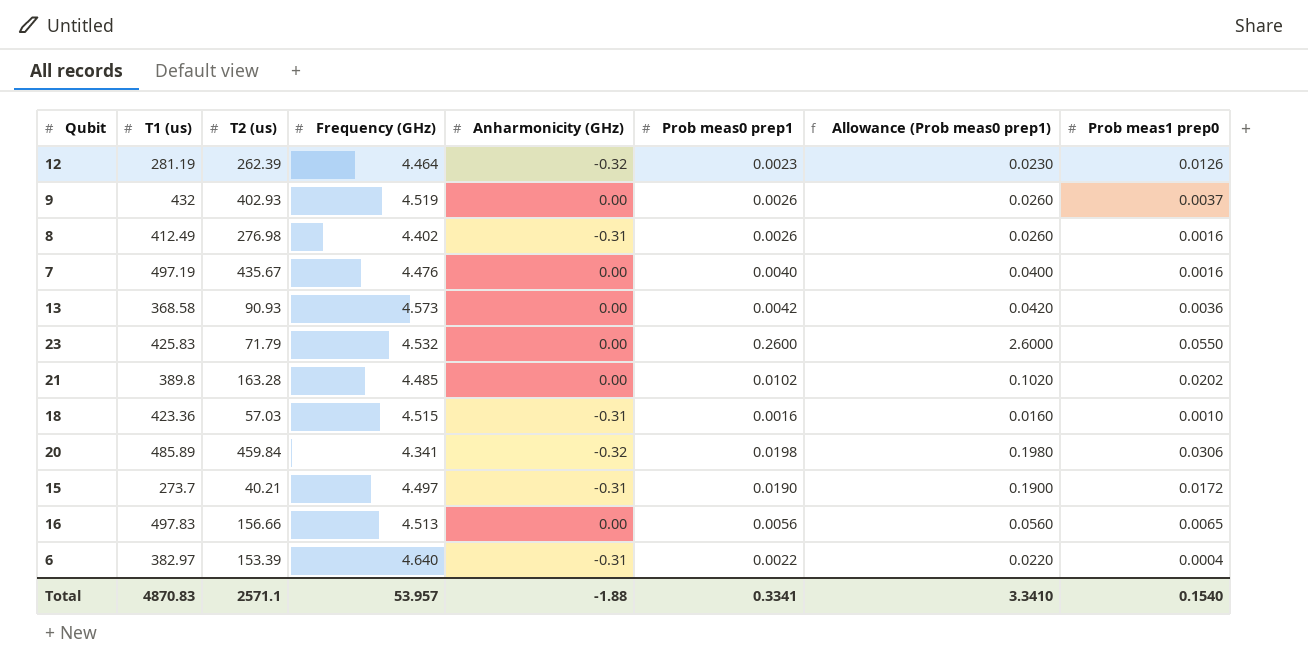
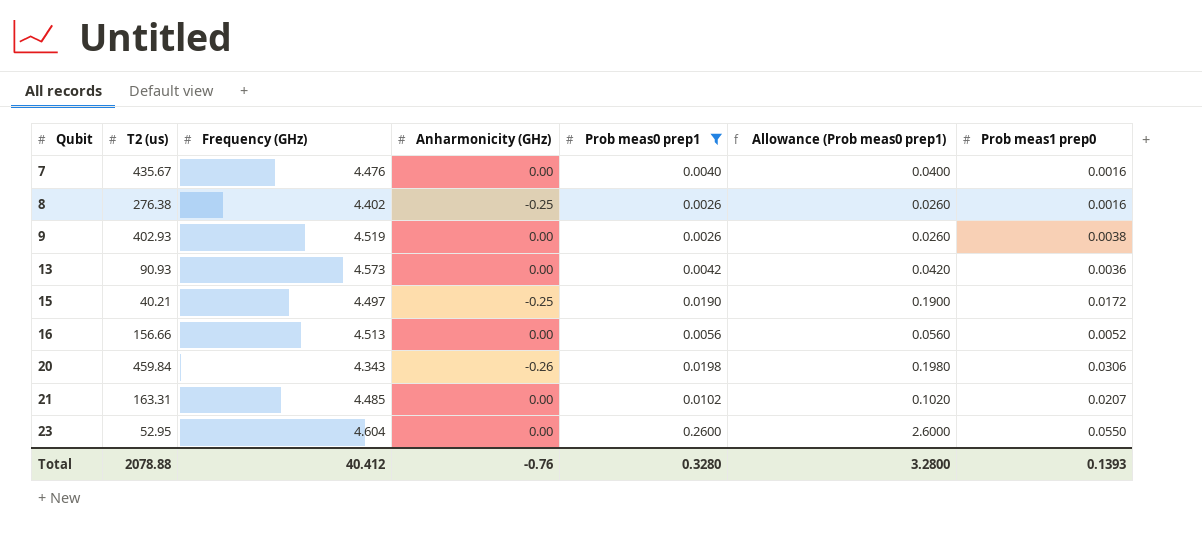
filter: none -> Prob meas0 prep1 >= 0.0026
row order: none -> Qubit ascending
column T1 (us) | position: 2 -> none
8 | T2 (us): 276.98 -> 276.38
8 | Anharmonicity (GHz): -0.31 -> -0.25
9 | Prob meas1 prep0: 0.0037 -> 0.0038
15 | Anharmonicity (GHz): -0.31 -> -0.25
16 | Prob meas1 prep0: 0.0065 -> 0.0052
20 | Frequency (GHz): 4.341 -> 4.343
20 | Anharmonicity (GHz): -0.32 -> -0.26
21 | T2 (us): 163.28 -> 163.31
21 | Prob meas1 prep0: 0.0202 -> 0.0207
23 | T2 (us): 71.79 -> 52.95
23 | Frequency (GHz): 4.532 -> 4.604
Total | T2 (us): 2571.1 -> 2078.88
Total | Frequency (GHz): 53.957 -> 40.412
Total | Anharmonicity (GHz): -1.88 -> -0.76
Total | Prob meas0 prep1: 0.3341 -> 0.3280
Total | Allowance (Prob meas0 prep1): 3.3410 -> 3.2800
Total | Prob meas1 prep0: 0.1540 -> 0.1393

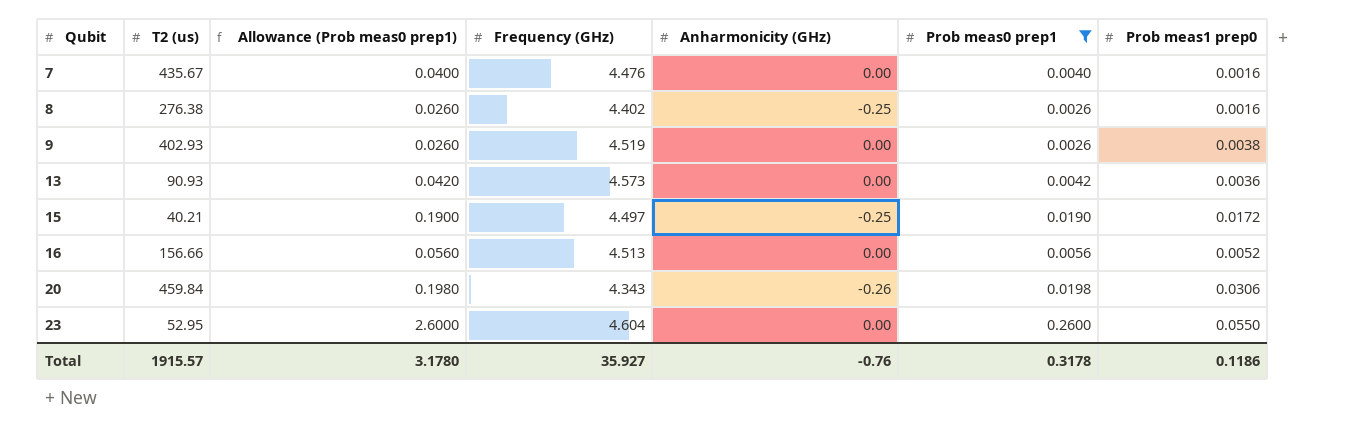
column Allowance (Prob meas0 prep1) | position: 6 -> 3
row 21: 163.31 | 4.485 | 0.00 | 0.0102 | 0.1020 | 0.0207 -> none
Total | T2 (us): 2078.88 -> 1915.57
Total | Allowance (Prob meas0 prep1): 3.2800 -> 3.1780
Total | Frequency (GHz): 40.412 -> 35.927
Total | Prob meas0 prep1: 0.3280 -> 0.3178
Total | Prob meas1 prep0: 0.1393 -> 0.1186

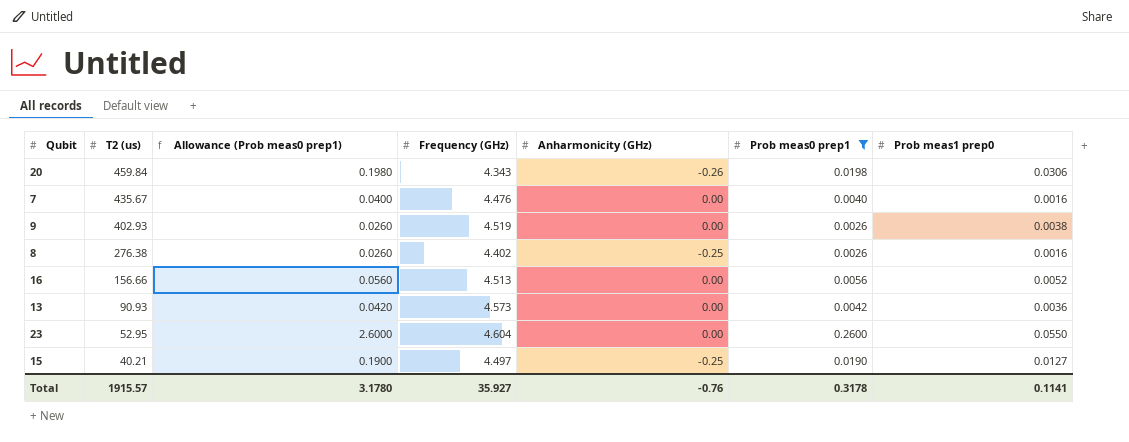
row order: Qubit ascending -> T2 (us) descending
15 | Prob meas1 prep0: 0.0172 -> 0.0127
Total | Prob meas1 prep0: 0.1186 -> 0.1141

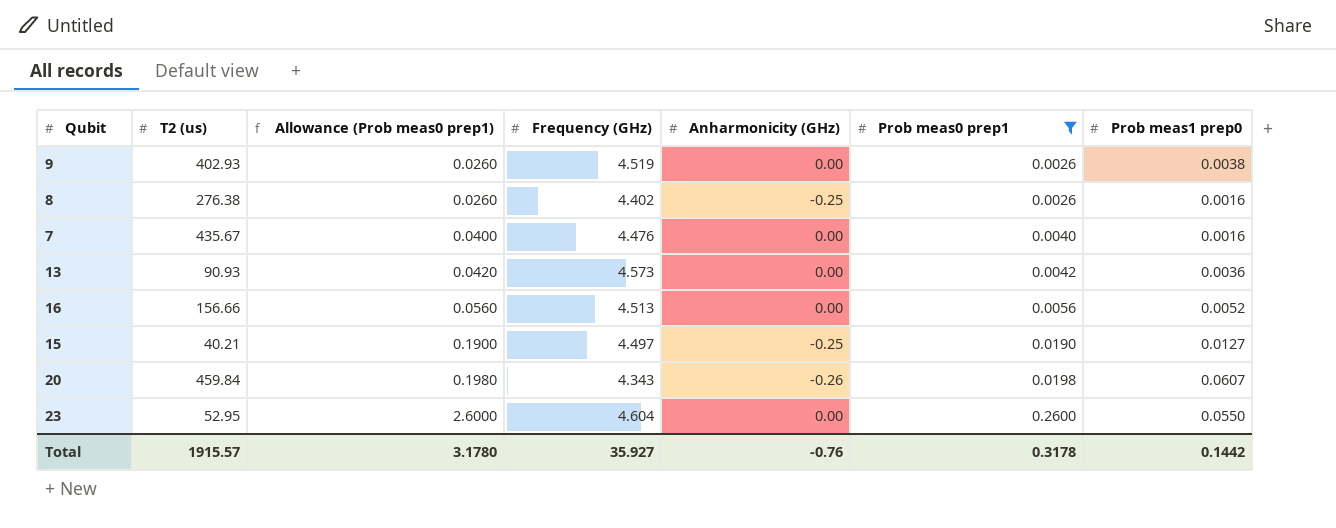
row order: T2 (us) descending -> Allowance (Prob meas0 prep1) ascending
20 | Prob meas1 prep0: 0.0306 -> 0.0607
Total | Prob meas1 prep0: 0.1141 -> 0.1442

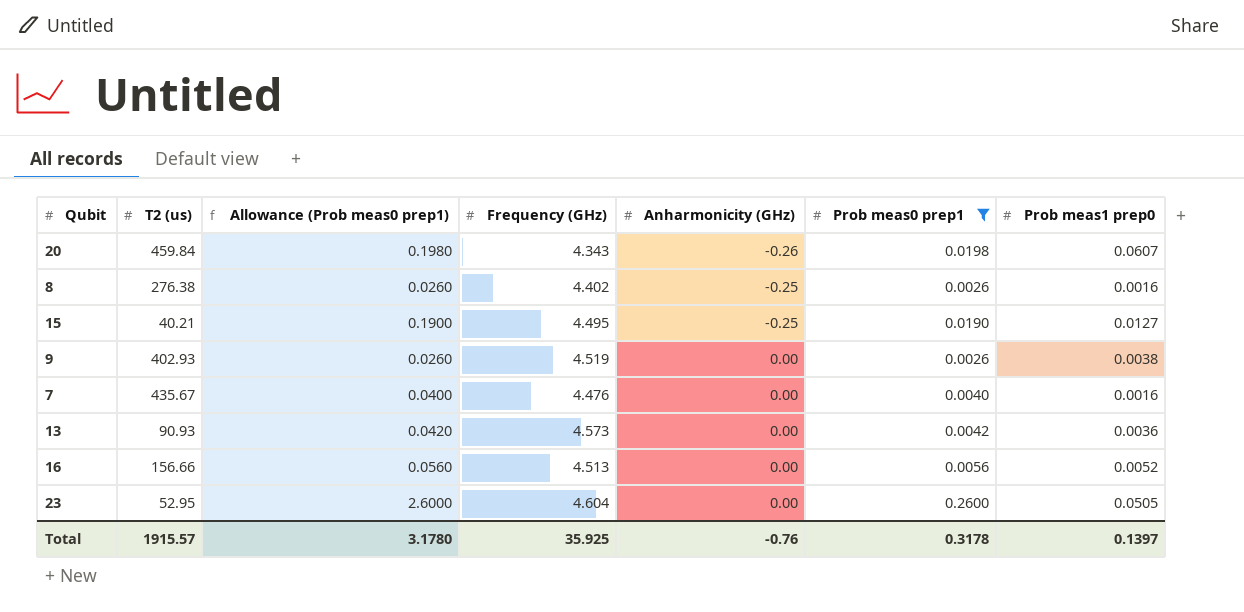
row order: Allowance (Prob meas0 prep1) ascending -> Anharmonicity (GHz) ascending
15 | Frequency (GHz): 4.497 -> 4.495
23 | Prob meas1 prep0: 0.0550 -> 0.0505
Total | Frequency (GHz): 35.927 -> 35.925
Total | Prob meas1 prep0: 0.1442 -> 0.1397

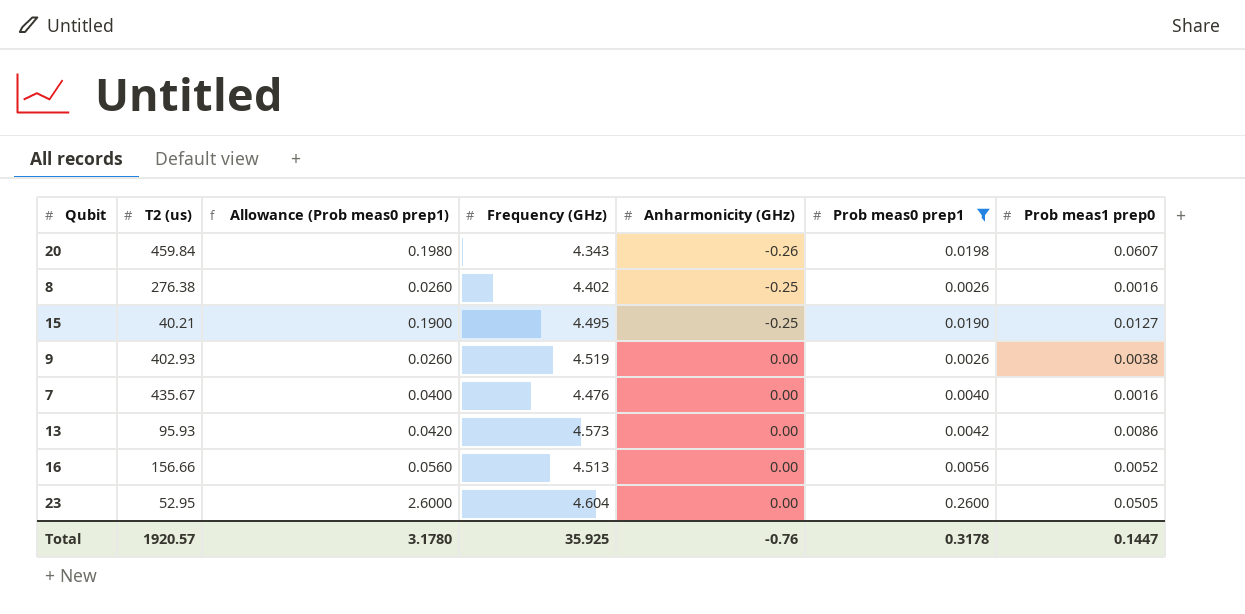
13 | T2 (us): 90.93 -> 95.93
13 | Prob meas1 prep0: 0.0036 -> 0.0086
Total | T2 (us): 1915.57 -> 1920.57
Total | Prob meas1 prep0: 0.1397 -> 0.1447

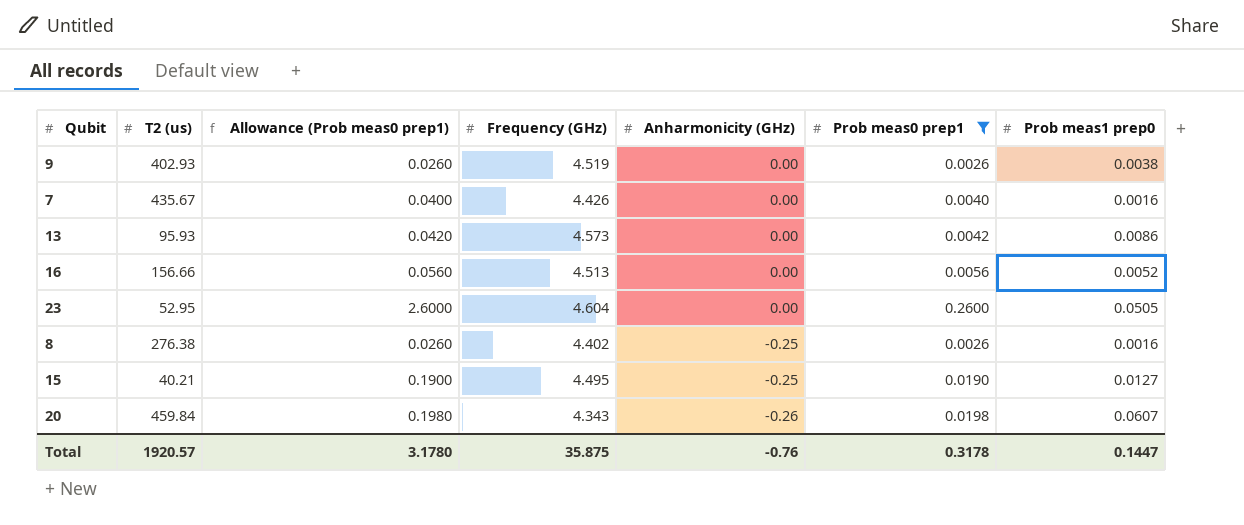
row order: Anharmonicity (GHz) ascending -> Anharmonicity (GHz) descending
7 | Frequency (GHz): 4.476 -> 4.426
Total | Frequency (GHz): 35.925 -> 35.875

